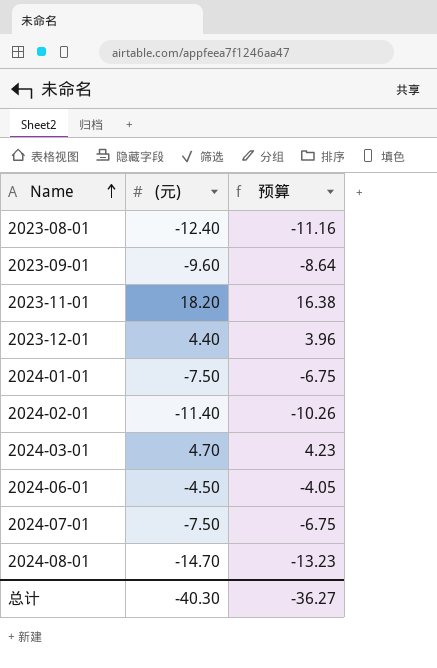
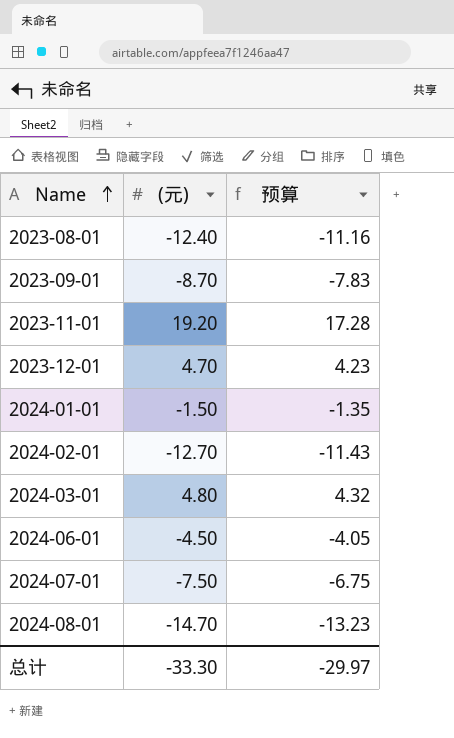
2023-09-01 | (元): -9.60 -> -8.70
2023-09-01 | 预算: -8.64 -> -7.83
2023-11-01 | (元): 18.20 -> 19.20
2023-11-01 | 预算: 16.38 -> 17.28
2023-12-01 | (元): 4.40 -> 4.70
2023-12-01 | 预算: 3.96 -> 4.23
2024-01-01 | (元): -7.50 -> -1.50
2024-01-01 | 预算: -6.75 -> -1.35
2024-02-01 | (元): -11.40 -> -12.70
2024-02-01 | 预算: -10.26 -> -11.43
2024-03-01 | (元): 4.70 -> 4.80
2024-03-01 | 预算: 4.23 -> 4.32
总计 | (元): -40.30 -> -33.30
总计 | 预算: -36.27 -> -29.97

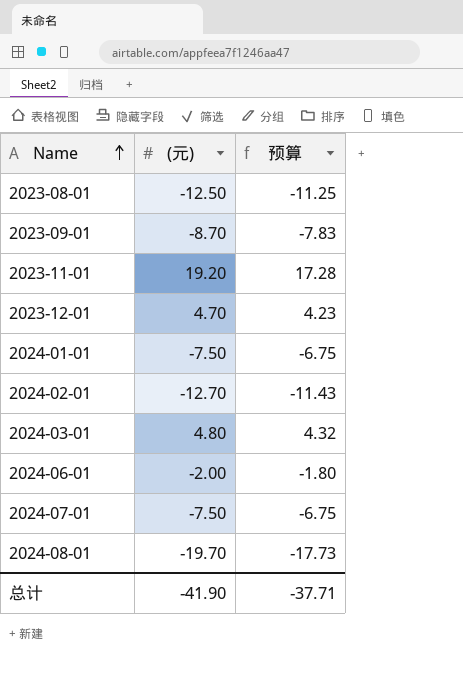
2023-08-01 | (元): -12.40 -> -12.50
2023-08-01 | 预算: -11.16 -> -11.25
2024-01-01 | (元): -1.50 -> -7.50
2024-01-01 | 预算: -1.35 -> -6.75
2024-06-01 | (元): -4.50 -> -2.00
2024-06-01 | 预算: -4.05 -> -1.80
2024-08-01 | (元): -14.70 -> -19.70
2024-08-01 | 预算: -13.23 -> -17.73
总计 | (元): -33.30 -> -41.90
总计 | 预算: -29.97 -> -37.71

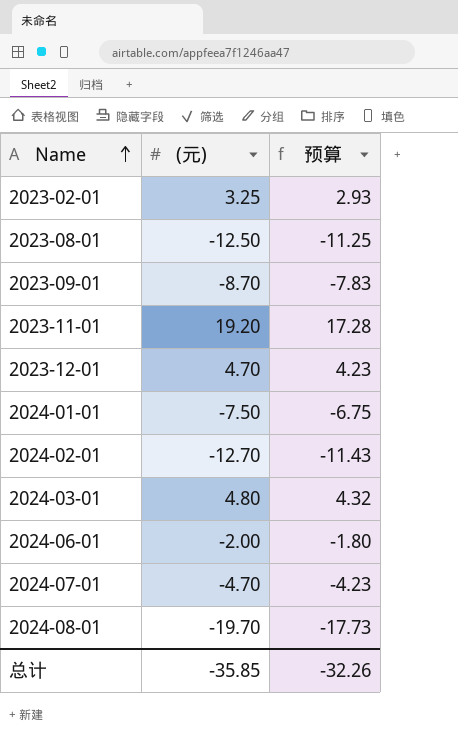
row 2023-02-01: none -> 3.25 | 2.93
2024-07-01 | (元): -7.50 -> -4.70
2024-07-01 | 预算: -6.75 -> -4.23
总计 | (元): -41.90 -> -35.85
总计 | 预算: -37.71 -> -32.26

